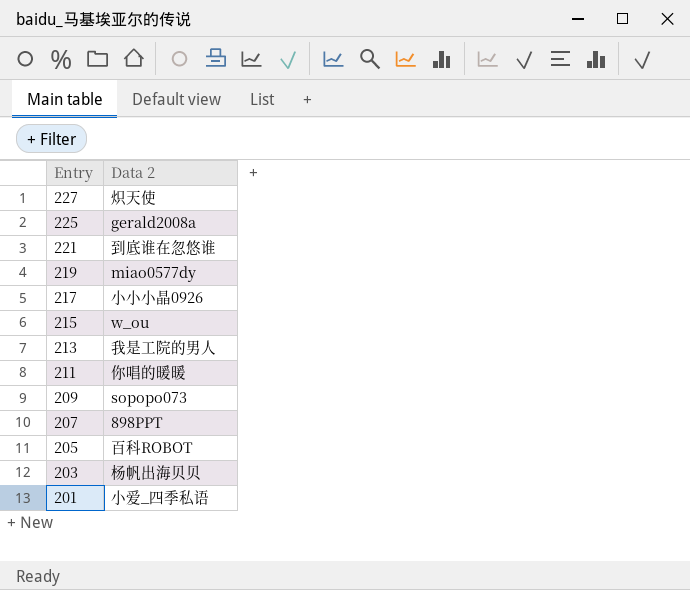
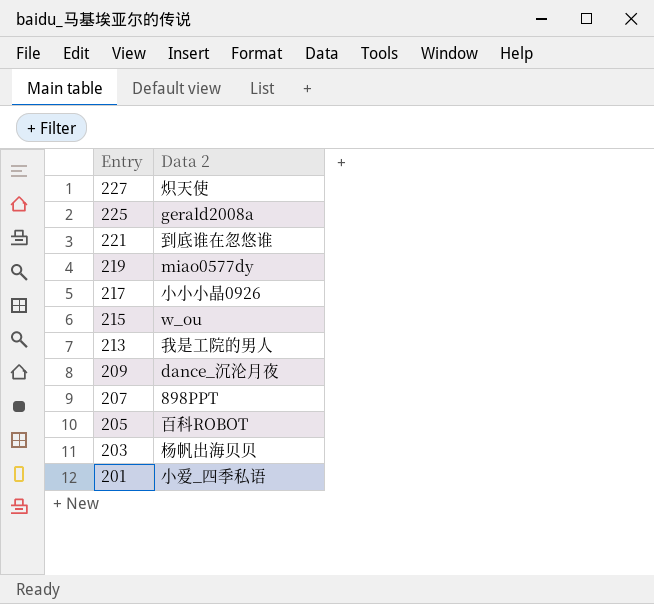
row 211: 你唱的暖暖 -> none
209 | Data 2: sopopo073 -> dance_沉沦月夜

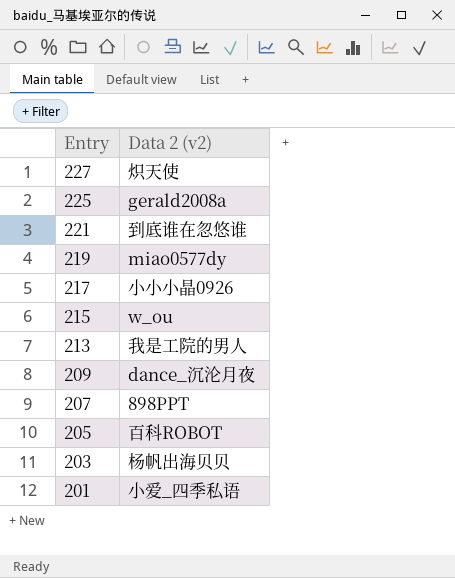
column name: Data 2 -> Data 2 (v2)

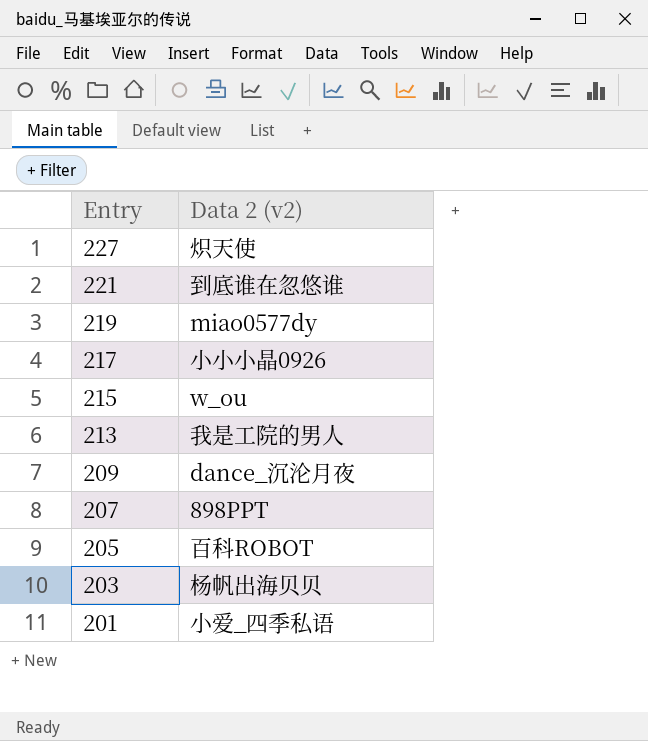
row 225: gerald2008a -> none

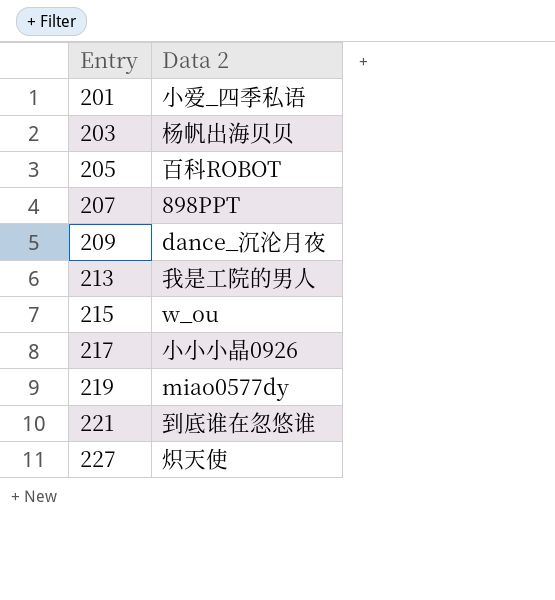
row order: Entry descending -> Entry ascending
column name: Data 2 (v2) -> Data 2

